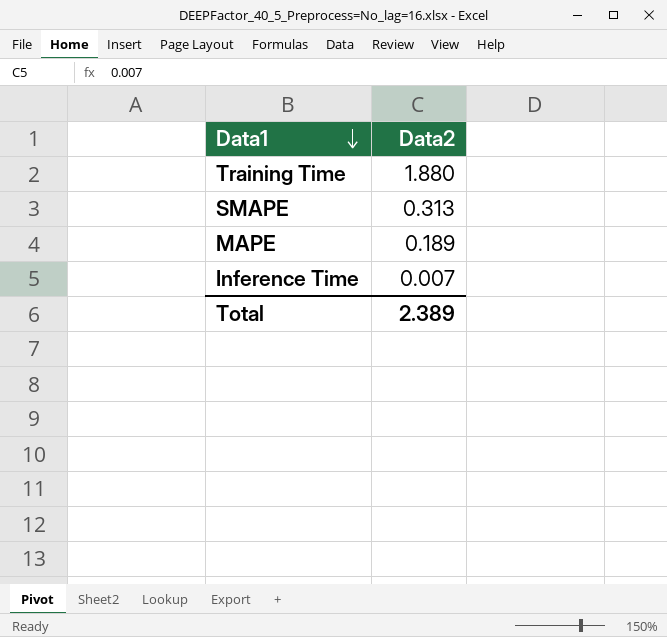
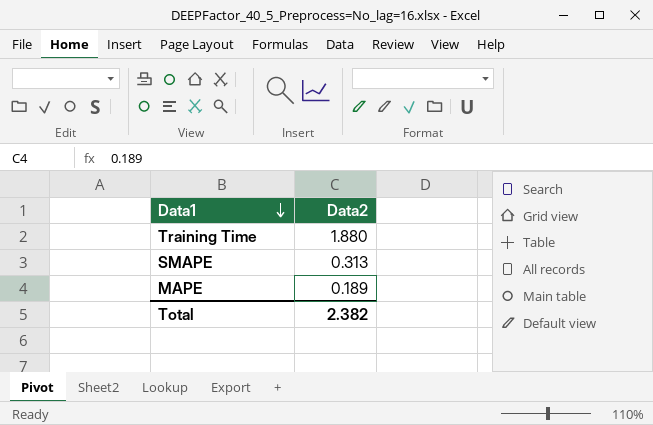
row Inference Time: 0.007 -> none
Total | Data2: 2.389 -> 2.382

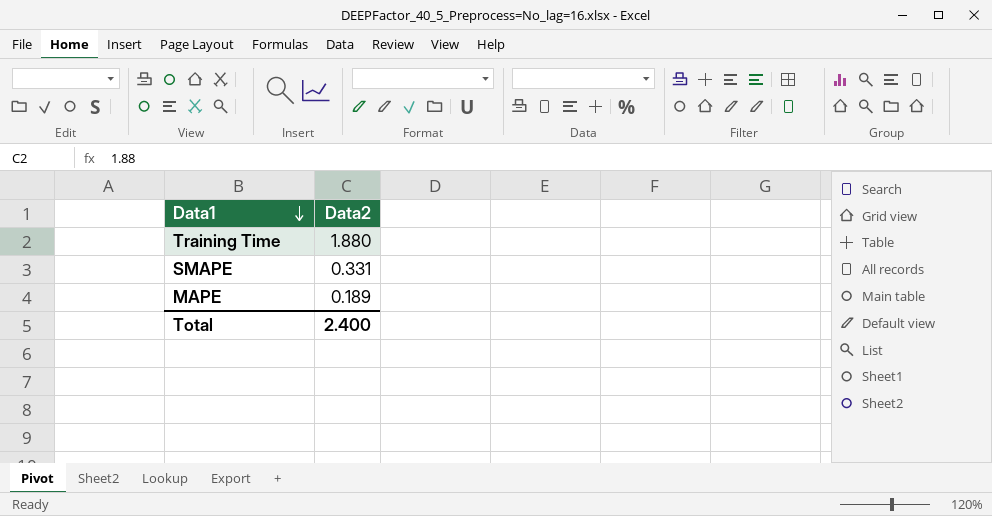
SMAPE | Data2: 0.313 -> 0.331
Total | Data2: 2.382 -> 2.400

